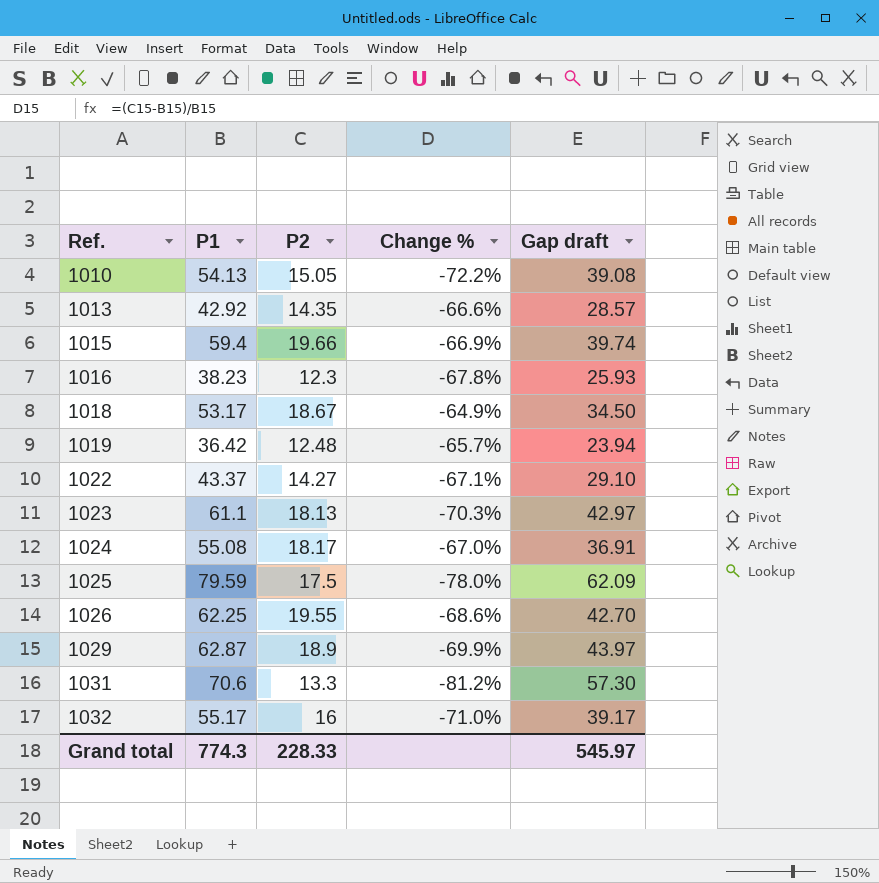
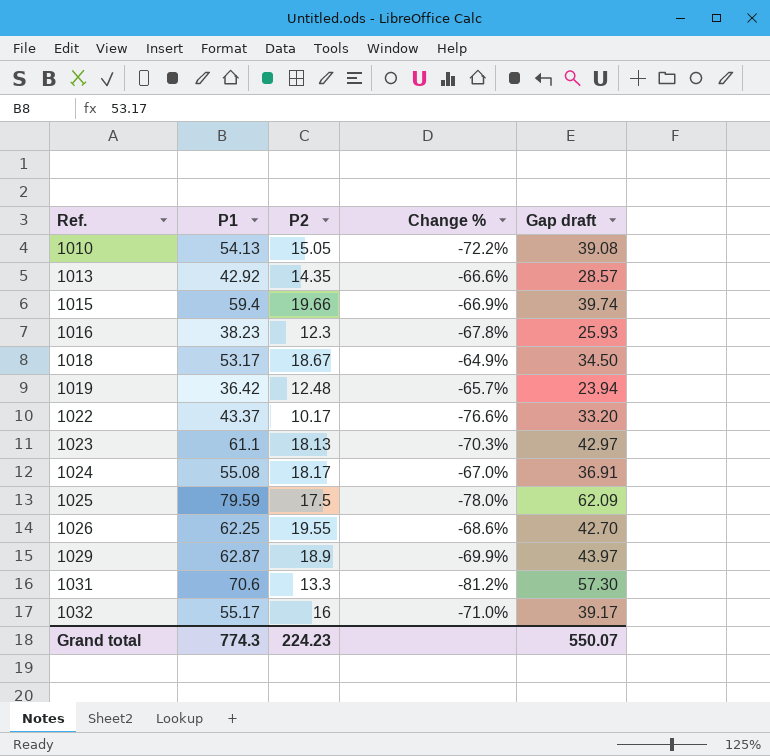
1022 | P2: 14.27 -> 10.17
1022 | Change %: -67.1% -> -76.6%
1022 | Gap draft: 29.10 -> 33.20
Grand total | P2: 228.33 -> 224.23
Grand total | Gap draft: 545.97 -> 550.07

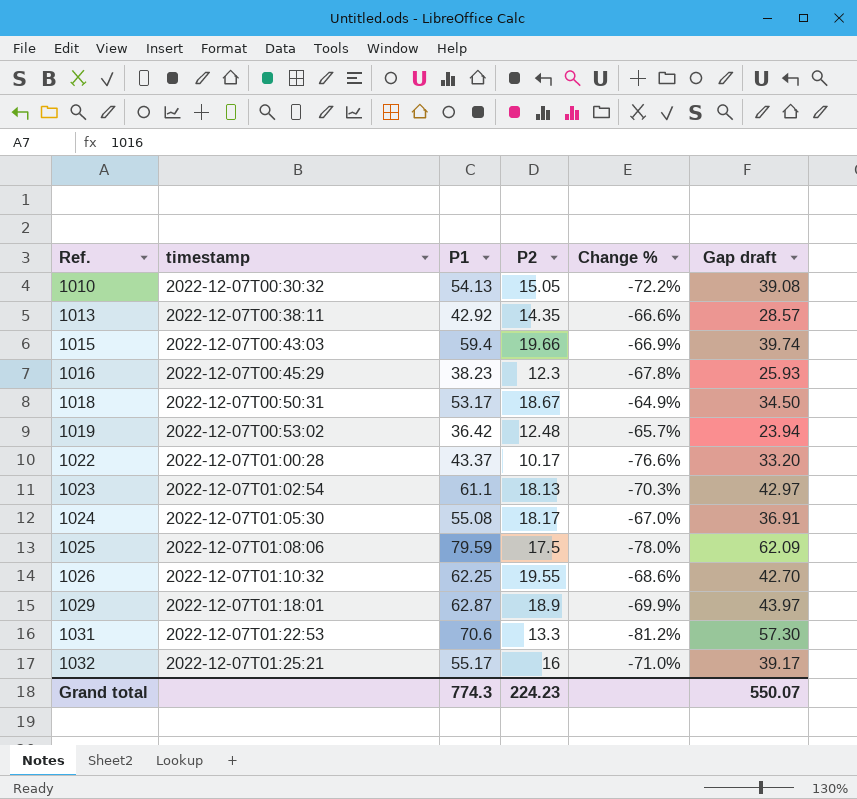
column timestamp | position: none -> 2

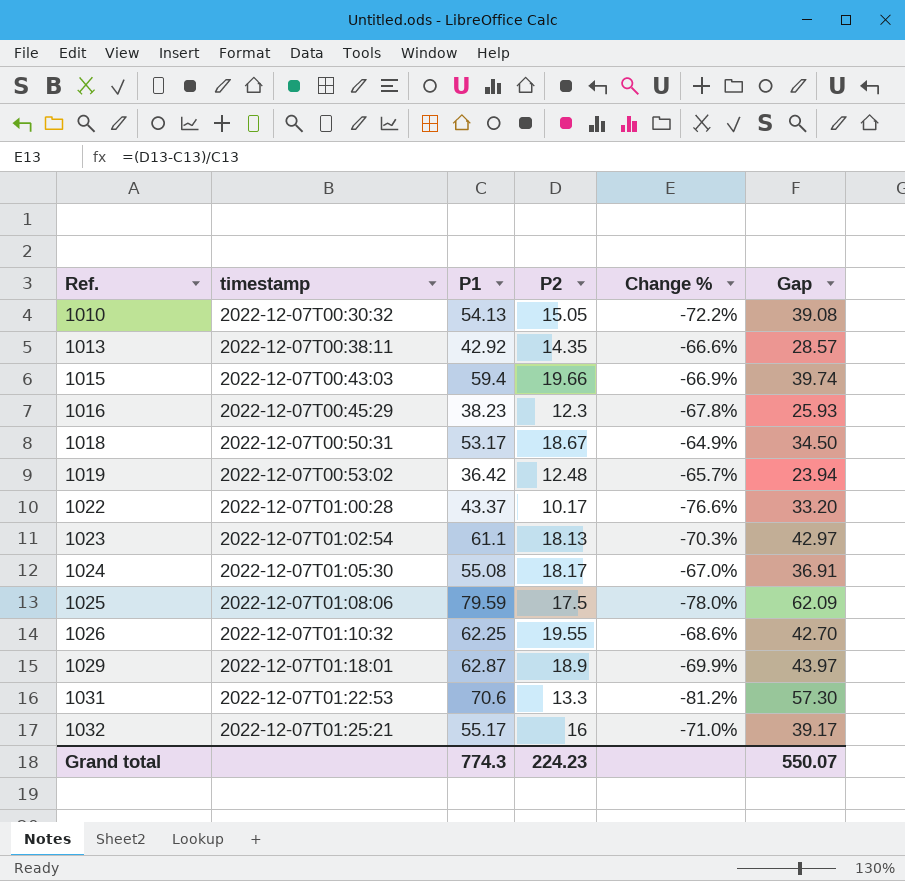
column name: Gap draft -> Gap

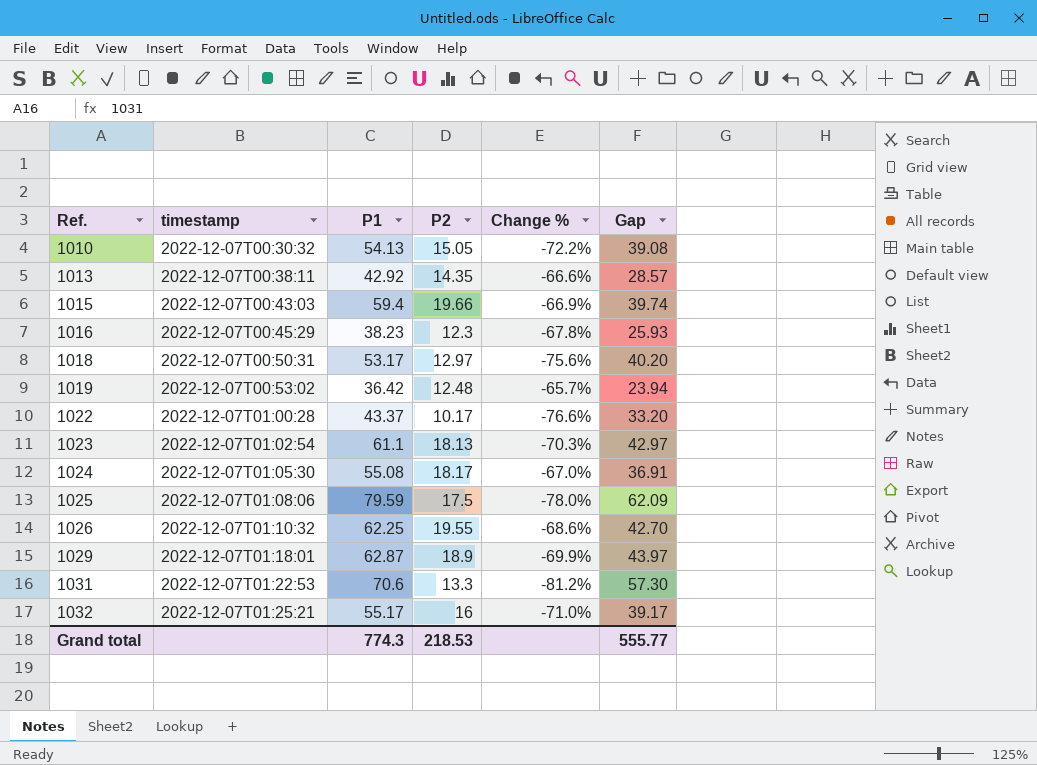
1018 | P2: 18.67 -> 12.97
1018 | Change %: -64.9% -> -75.6%
1018 | Gap: 34.50 -> 40.20
Grand total | P2: 224.23 -> 218.53
Grand total | Gap: 550.07 -> 555.77

